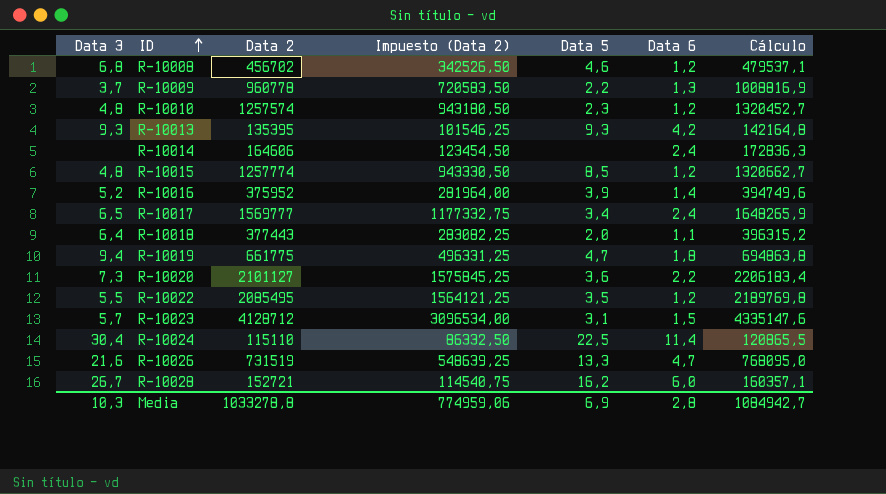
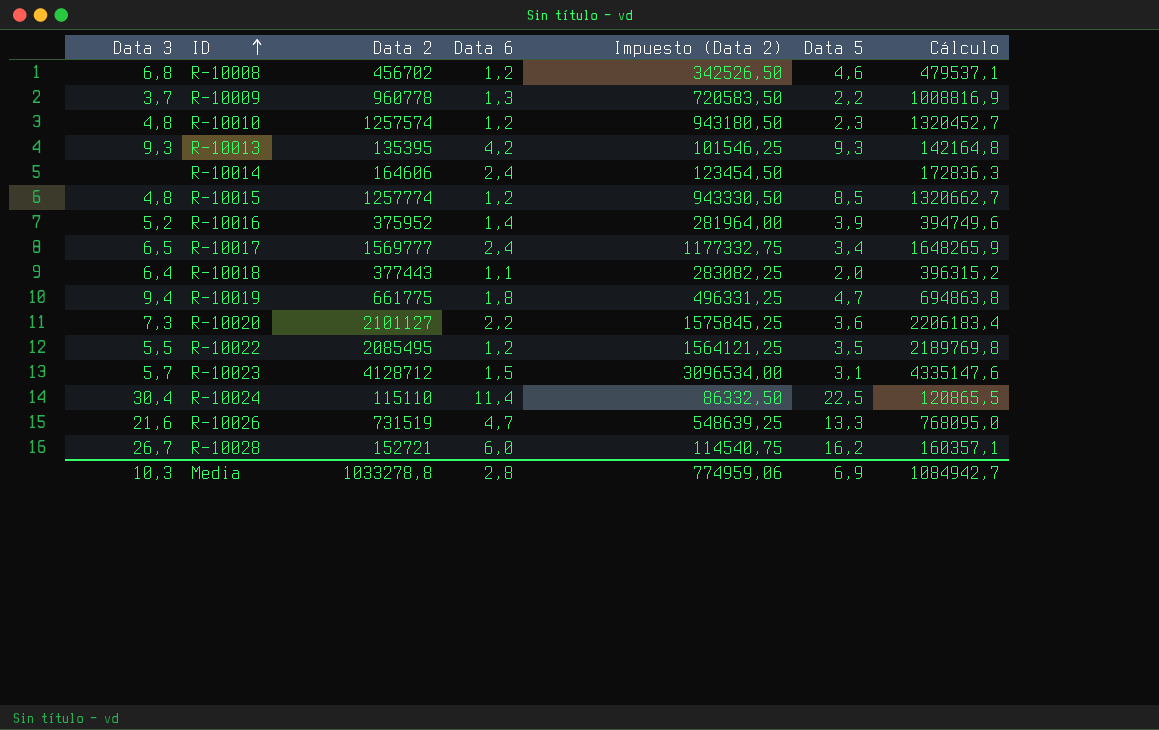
column Data 6 | position: 6 -> 4

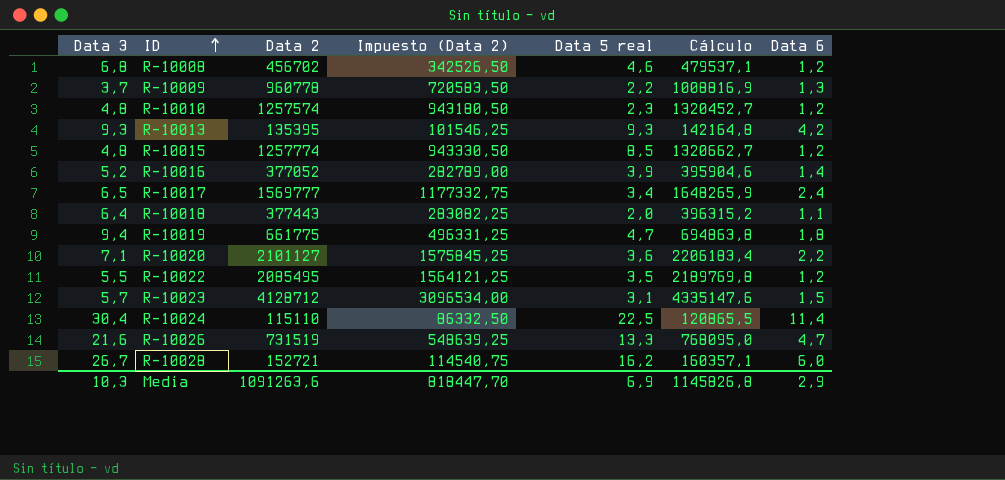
column name: Data 5 -> Data 5 real
column Data 6 | position: 4 -> 7
row R-10014: none | 164606 | 2,4 | 123454,50 | none | 172836,3 -> none
R-10016 | Data 2: 375952 -> 377052
R-10016 | Impuesto (Data 2): 281964,00 -> 282789,00
R-10016 | Cálculo: 394749,6 -> 395904,6
R-10020 | Data 3: 7,3 -> 7,1
Media | Data 2: 1033278,8 -> 1091263,6
Media | Impuesto (Data 2): 774959,06 -> 818447,70
Media | Cálculo: 1084942,7 -> 1145826,8
Media | Data 6: 2,8 -> 2,9

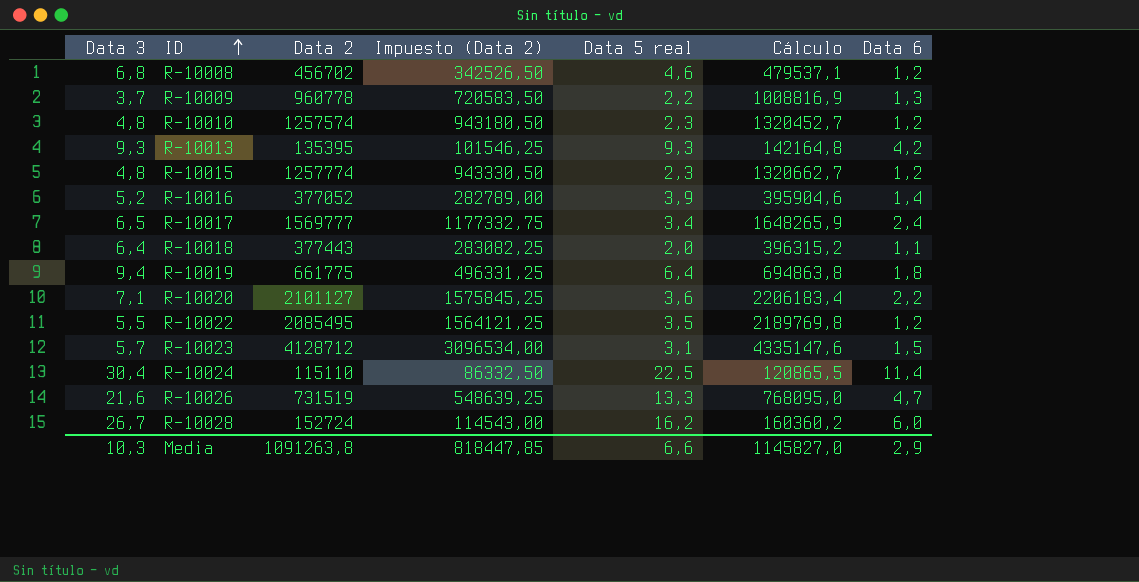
R-10015 | Data 5 real: 8,5 -> 2,3
R-10019 | Data 5 real: 4,7 -> 6,4
R-10028 | Data 2: 152721 -> 152724
R-10028 | Impuesto (Data 2): 114540,75 -> 114543,00
R-10028 | Cálculo: 160357,1 -> 160360,2
Media | Data 2: 1091263,6 -> 1091263,8
Media | Impuesto (Data 2): 818447,70 -> 818447,85
Media | Data 5 real: 6,9 -> 6,6
Media | Cálculo: 1145826,8 -> 1145827,0

